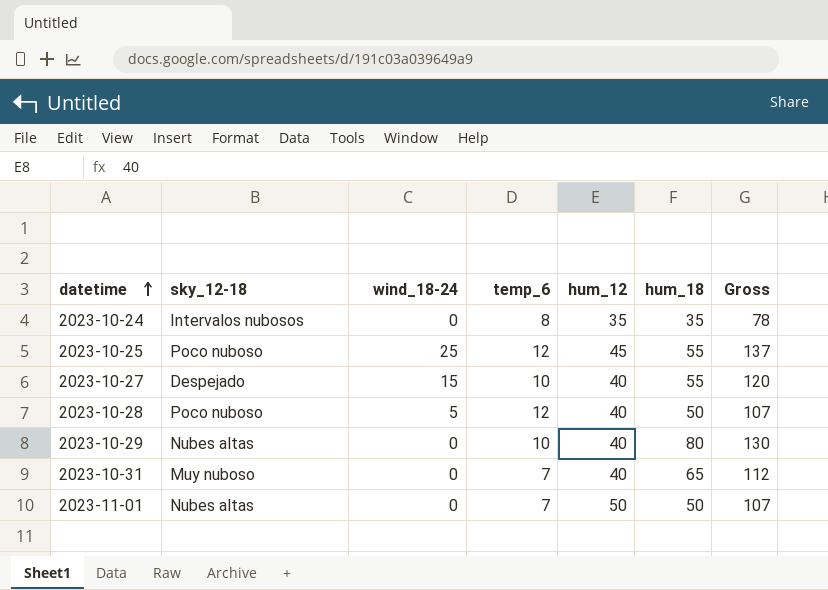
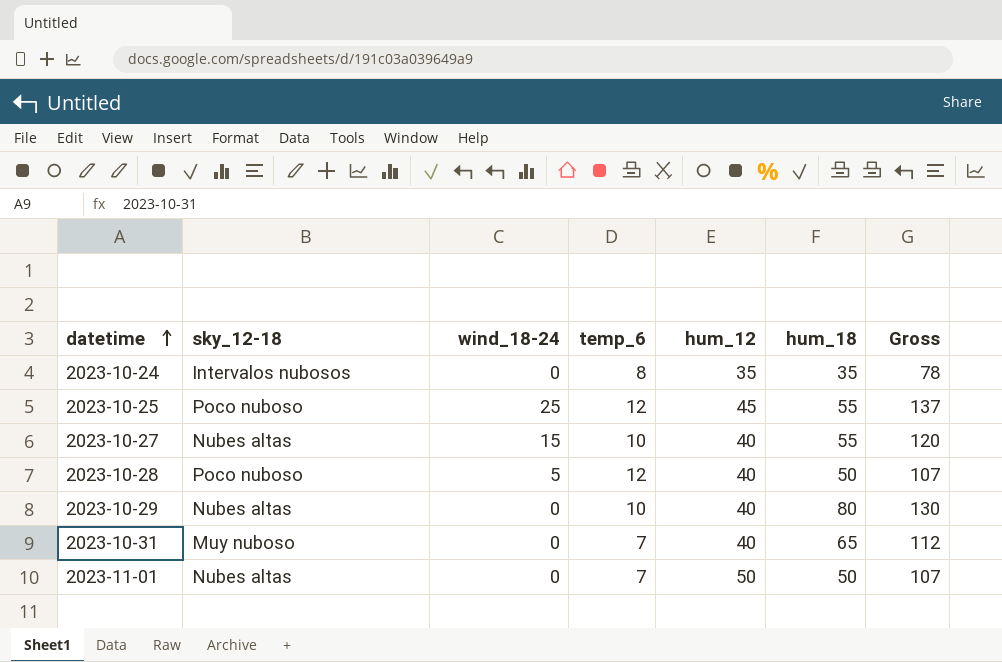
2023-10-27 | sky_12-18: Despejado -> Nubes altas

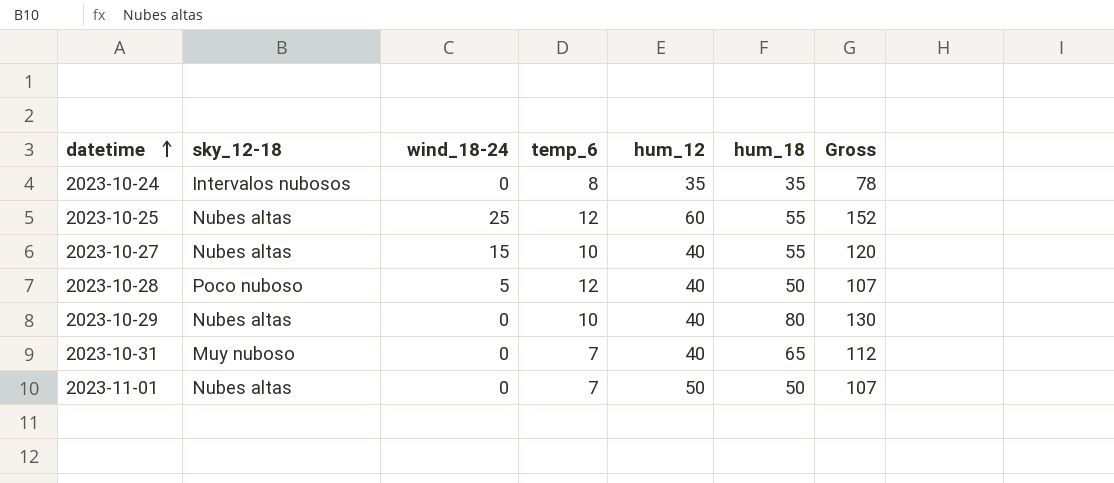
2023-10-25 | sky_12-18: Poco nuboso -> Nubes altas
2023-10-25 | hum_12: 45 -> 60
2023-10-25 | Gross: 137 -> 152

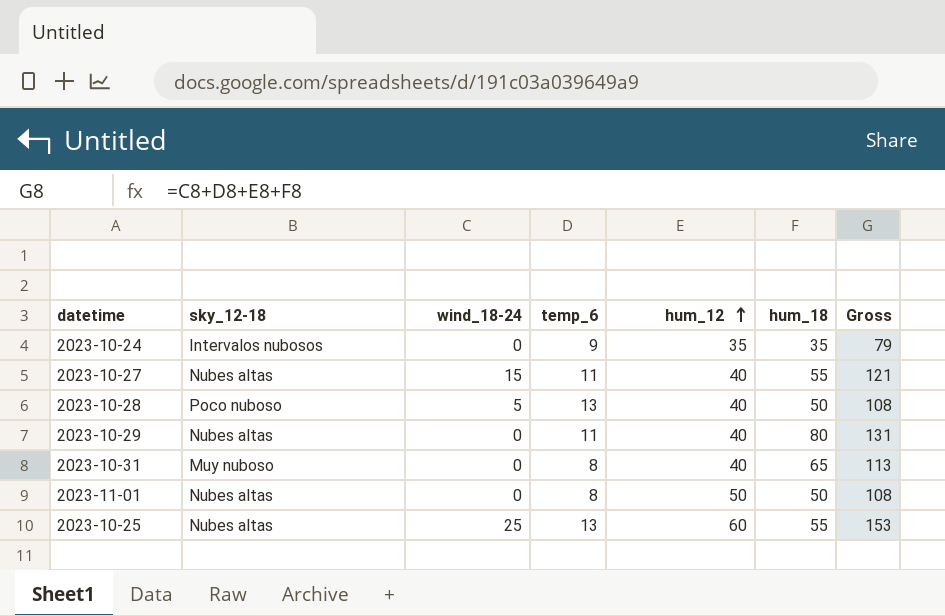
row order: datetime ascending -> hum_12 ascending
2023-10-24 | temp_6: 8 -> 9
2023-10-24 | Gross: 78 -> 79
2023-10-27 | temp_6: 10 -> 11
2023-10-27 | Gross: 120 -> 121
2023-10-28 | temp_6: 12 -> 13
2023-10-28 | Gross: 107 -> 108
2023-10-29 | temp_6: 10 -> 11
2023-10-29 | Gross: 130 -> 131
2023-10-31 | temp_6: 7 -> 8
2023-10-31 | Gross: 112 -> 113
2023-11-01 | temp_6: 7 -> 8
2023-11-01 | Gross: 107 -> 108
2023-10-25 | temp_6: 12 -> 13
2023-10-25 | Gross: 152 -> 153

